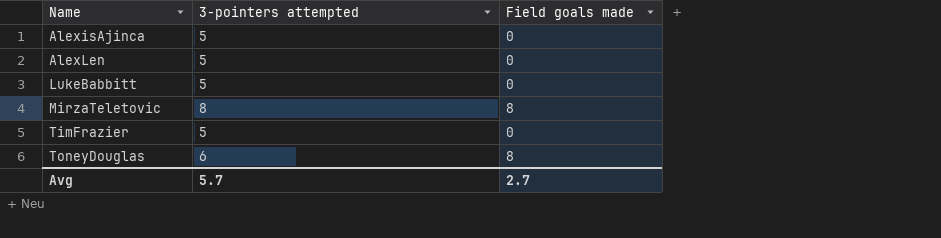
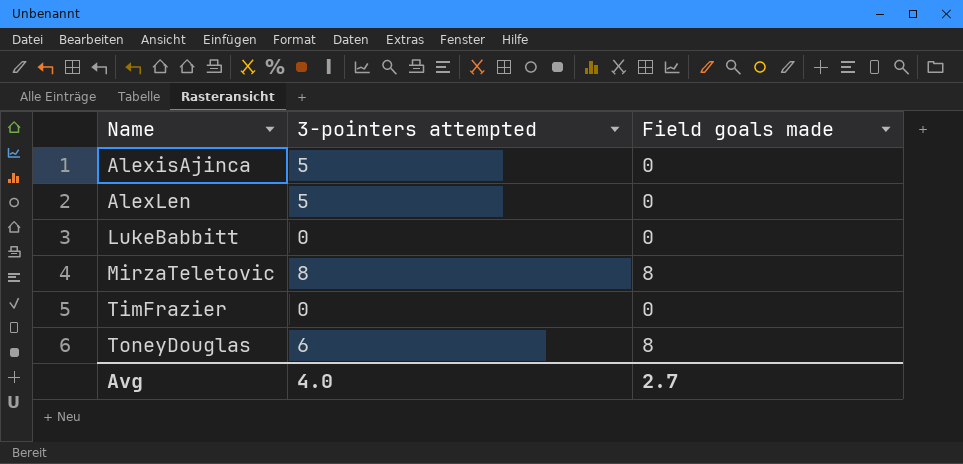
LukeBabbitt | 3-pointers attempted: 5 -> 0
TimFrazier | 3-pointers attempted: 5 -> 0
Avg | 3-pointers attempted: 5.7 -> 4.0

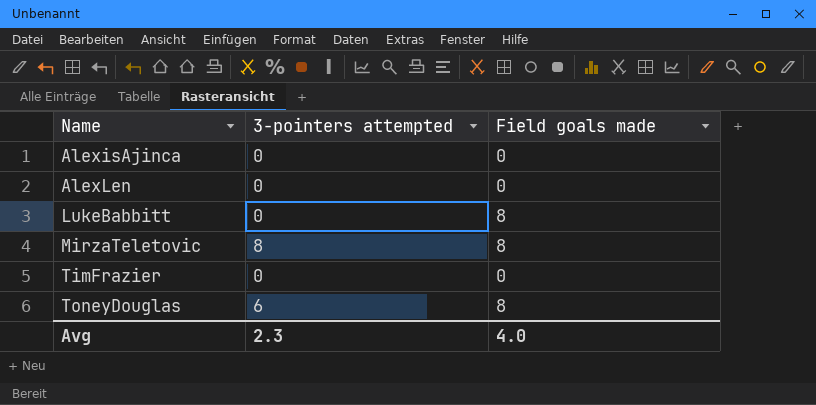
AlexisAjinca | 3-pointers attempted: 5 -> 0
AlexLen | 3-pointers attempted: 5 -> 0
LukeBabbitt | Field goals made: 0 -> 8
Avg | 3-pointers attempted: 4.0 -> 2.3
Avg | Field goals made: 2.7 -> 4.0

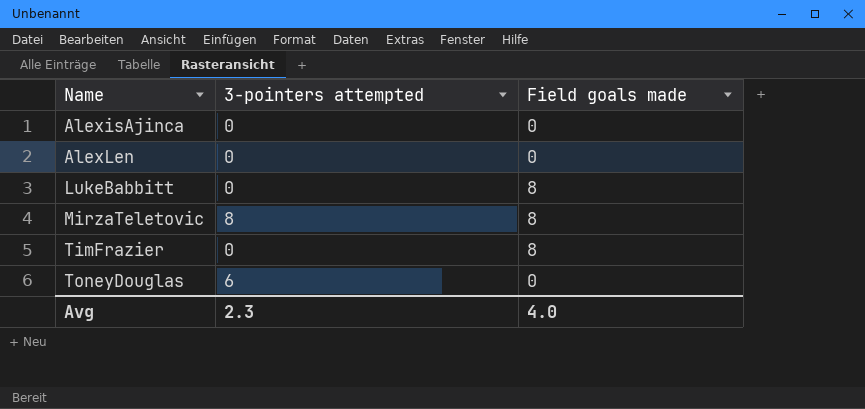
TimFrazier | Field goals made: 0 -> 8
ToneyDouglas | Field goals made: 8 -> 0

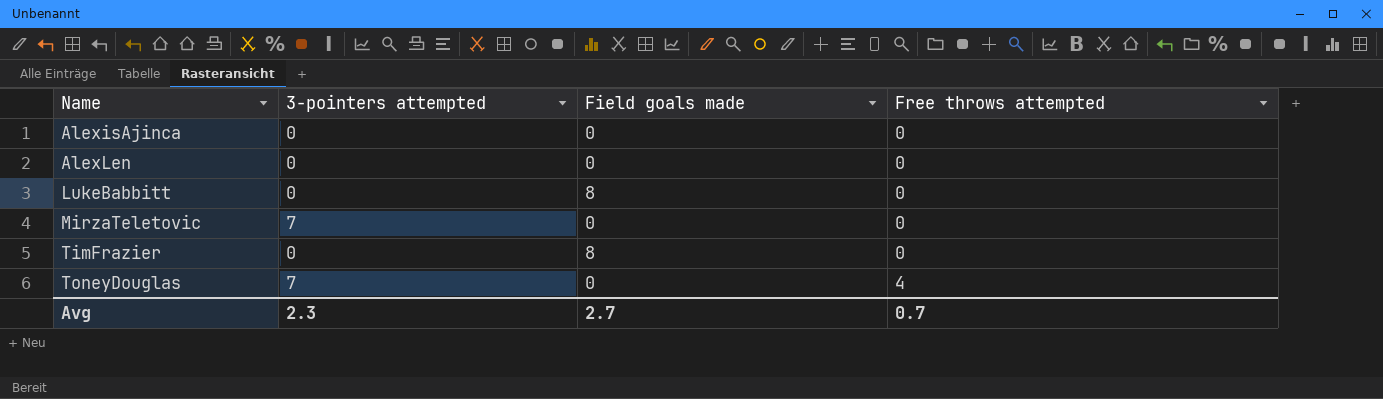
column Free throws attempted | position: none -> 4
MirzaTeletovic | 3-pointers attempted: 8 -> 7
MirzaTeletovic | Field goals made: 8 -> 0
ToneyDouglas | 3-pointers attempted: 6 -> 7
Avg | Field goals made: 4.0 -> 2.7

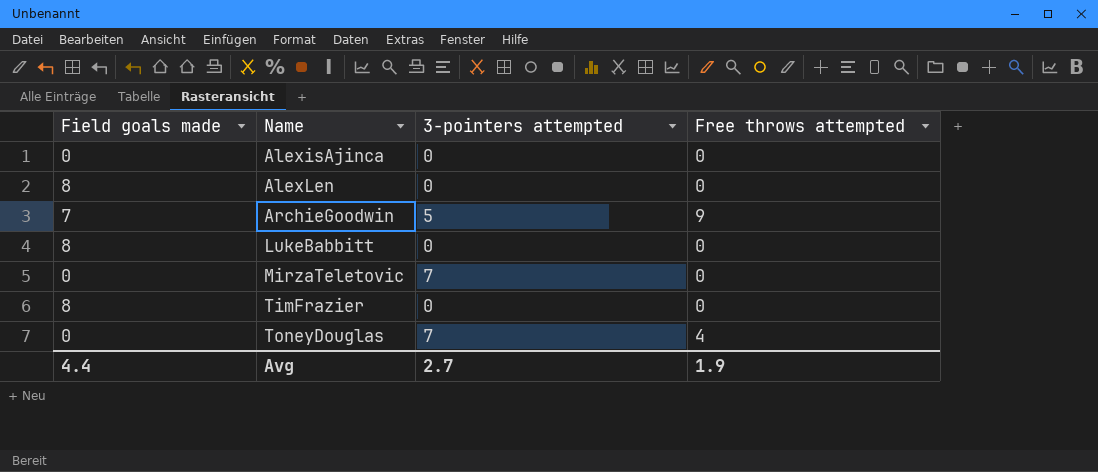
column Field goals made | position: 3 -> 1
AlexLen | Field goals made: 0 -> 8
row ArchieGoodwin: none -> 7 | 5 | 9
Avg | Field goals made: 2.7 -> 4.4
Avg | 3-pointers attempted: 2.3 -> 2.7
Avg | Free throws attempted: 0.7 -> 1.9

